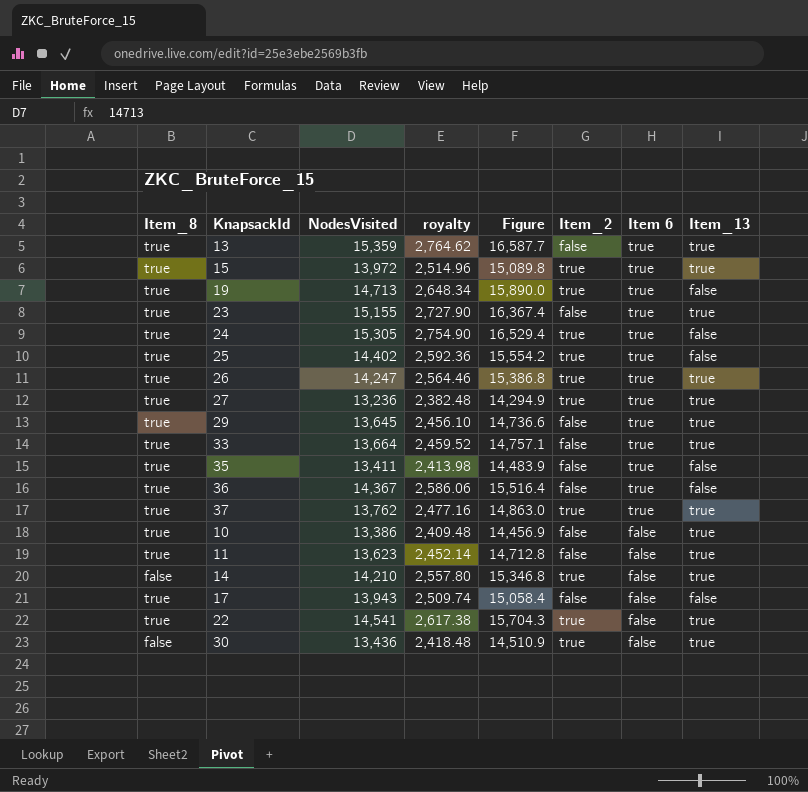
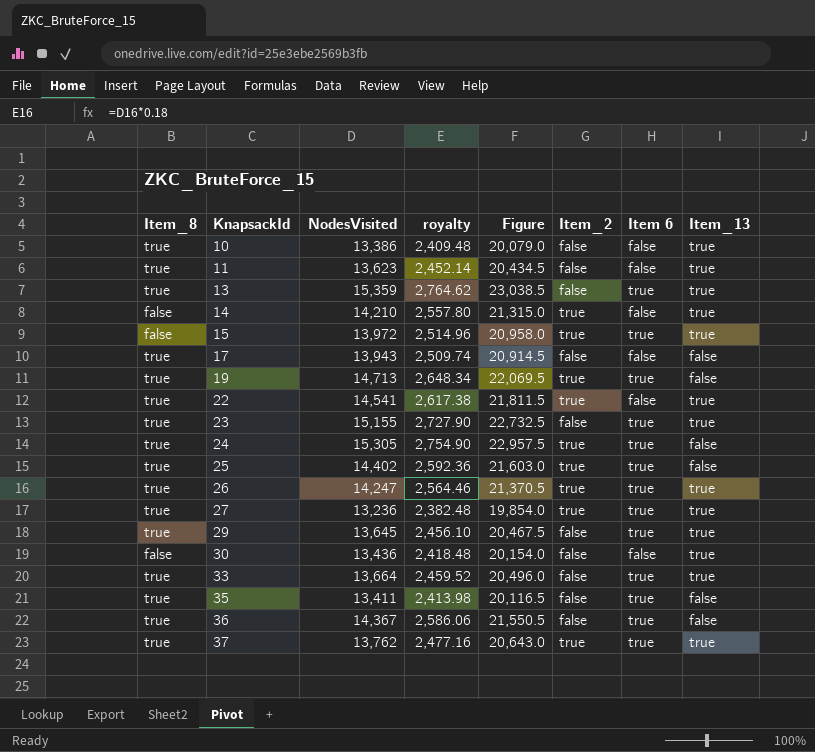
row order: Item 6 descending -> KnapsackId ascending
column Figure | formula: [NodesVisited] * 1.08 -> [NodesVisited] * 1.5
15 | Item_8: true -> false
30 | Item_2: true -> false

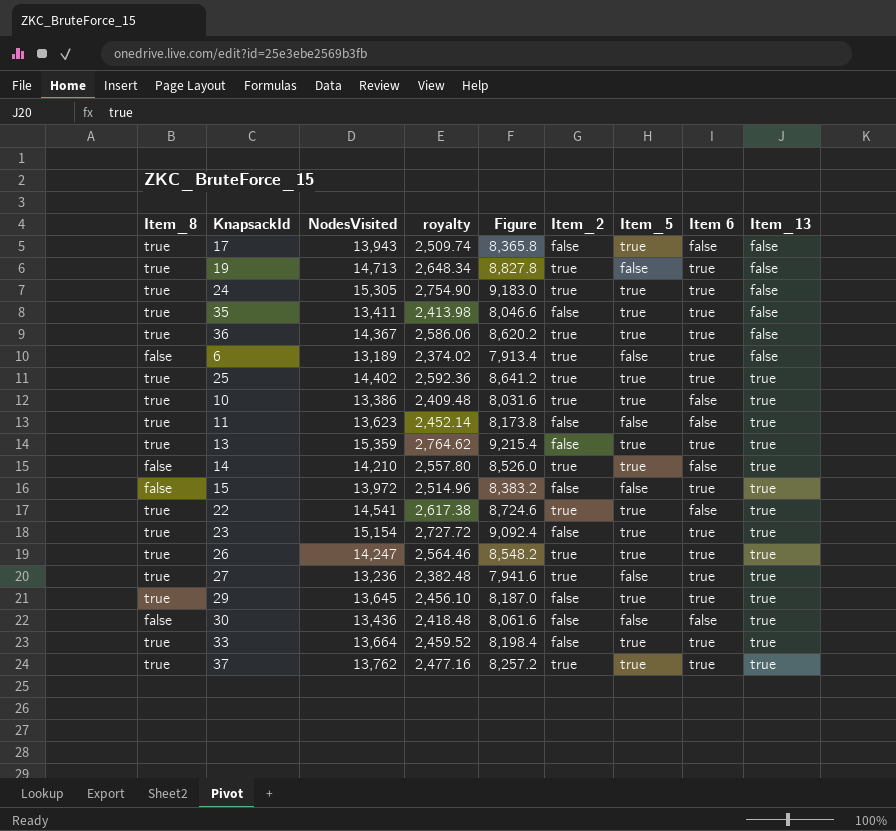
row order: KnapsackId ascending -> Item_13 ascending
column Figure | formula: [NodesVisited] * 1.5 -> [NodesVisited] * 0.6
column Item_5 | position: none -> 7
36 | Item_2: false -> true
row 6: none -> false | 13,189 | 2,374.02 | 7,913.4 | true | false | true | false
25 | Item_13: false -> true
10 | Item_2: false -> true
15 | Item_2: true -> false
23 | NodesVisited: 15,155 -> 15,154
23 | royalty: 2,727.90 -> 2,727.72

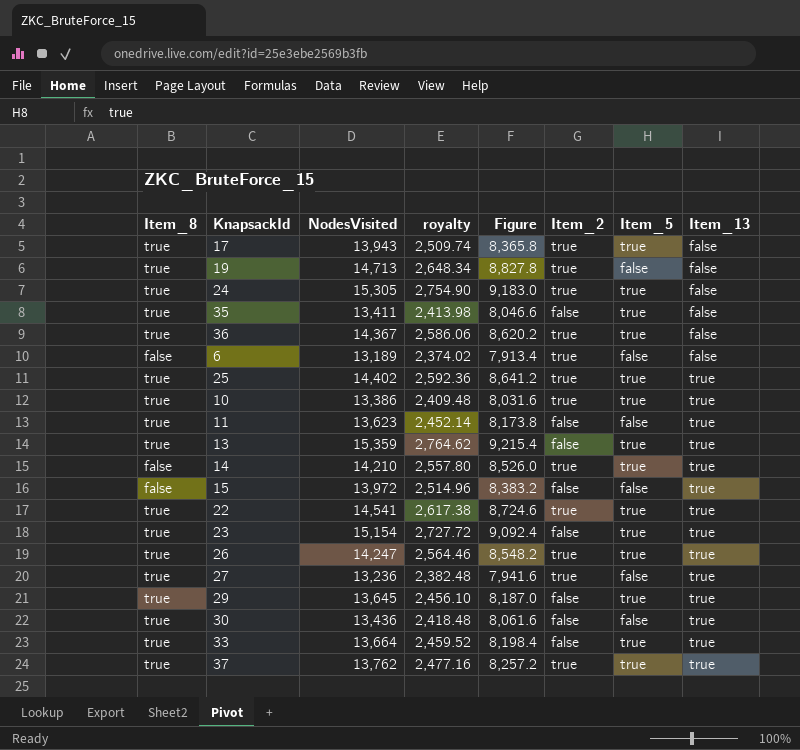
column Item 6 | position: 8 -> none
17 | Item_2: false -> true
30 | Item_8: false -> true

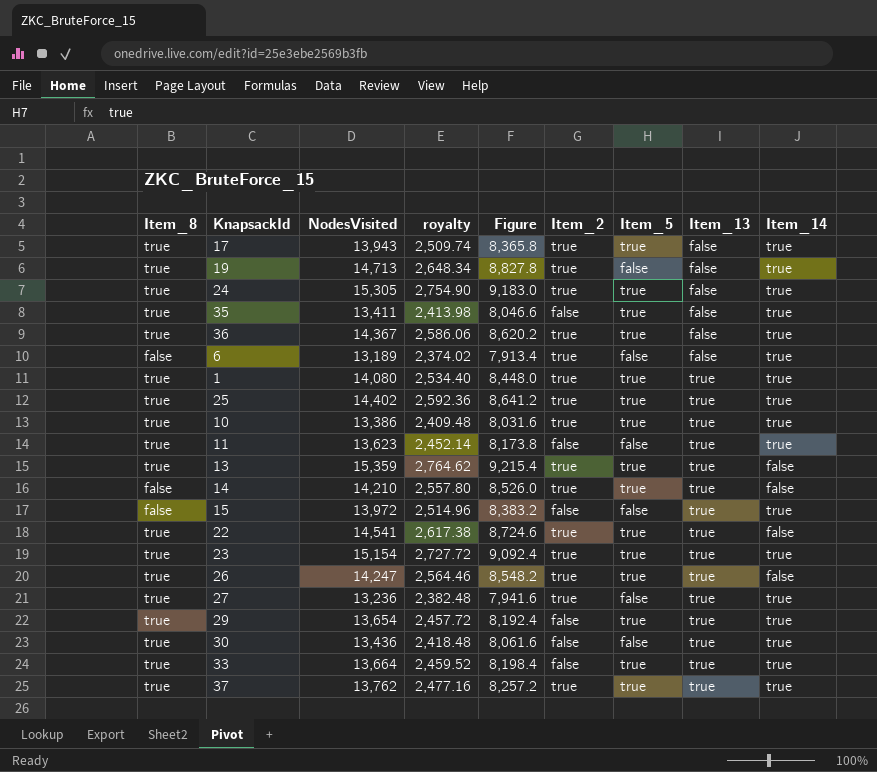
column Item_14 | position: none -> 9
row 1: none -> true | 14,080 | 2,534.40 | 8,448.0 | true | true | true | true
13 | Item_2: false -> true
23 | Item_2: false -> true
29 | NodesVisited: 13,645 -> 13,654
29 | royalty: 2,456.10 -> 2,457.72
29 | Figure: 8,187.0 -> 8,192.4

